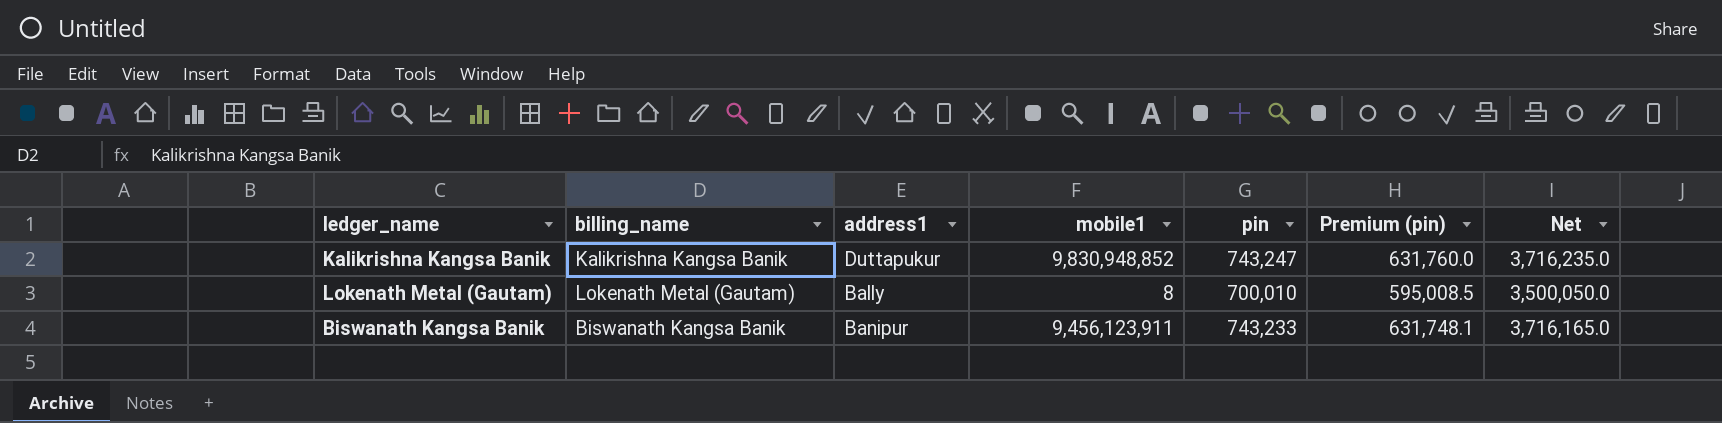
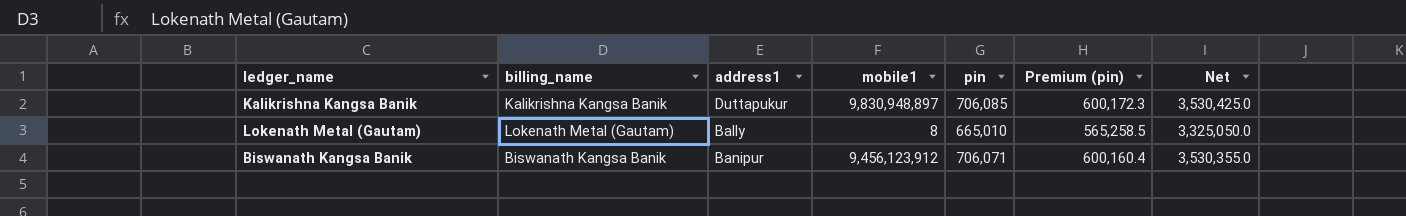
Kalikrishna Kangsa Banik | mobile1: 9,830,948,852 -> 9,830,948,897
Kalikrishna Kangsa Banik | pin: 743,247 -> 706,085
Kalikrishna Kangsa Banik | Premium (pin): 631,760.0 -> 600,172.3
Kalikrishna Kangsa Banik | Net: 3,716,235.0 -> 3,530,425.0
Lokenath Metal (Gautam) | pin: 700,010 -> 665,010
Lokenath Metal (Gautam) | Premium (pin): 595,008.5 -> 565,258.5
Lokenath Metal (Gautam) | Net: 3,500,050.0 -> 3,325,050.0
Biswanath Kangsa Banik | mobile1: 9,456,123,911 -> 9,456,123,912
Biswanath Kangsa Banik | pin: 743,233 -> 706,071
Biswanath Kangsa Banik | Premium (pin): 631,748.1 -> 600,160.4
Biswanath Kangsa Banik | Net: 3,716,165.0 -> 3,530,355.0

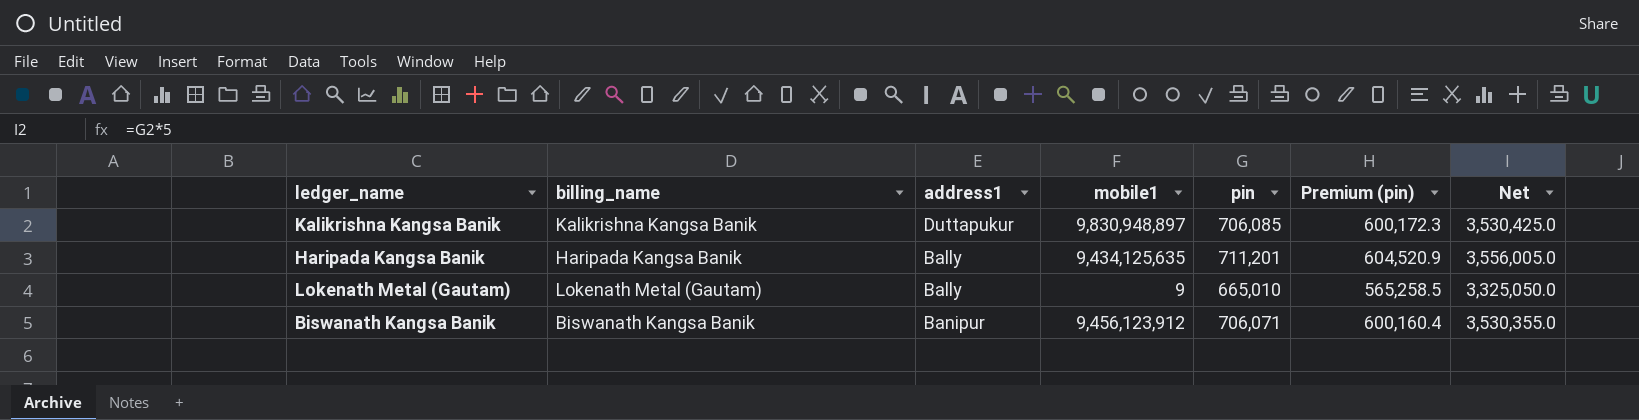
row Haripada Kangsa Banik: none -> Haripada Kangsa Banik | Bally | 9,434,125,635 | 711,201 | 604,520.9 | 3,556,005.0
Lokenath Metal (Gautam) | mobile1: 8 -> 9

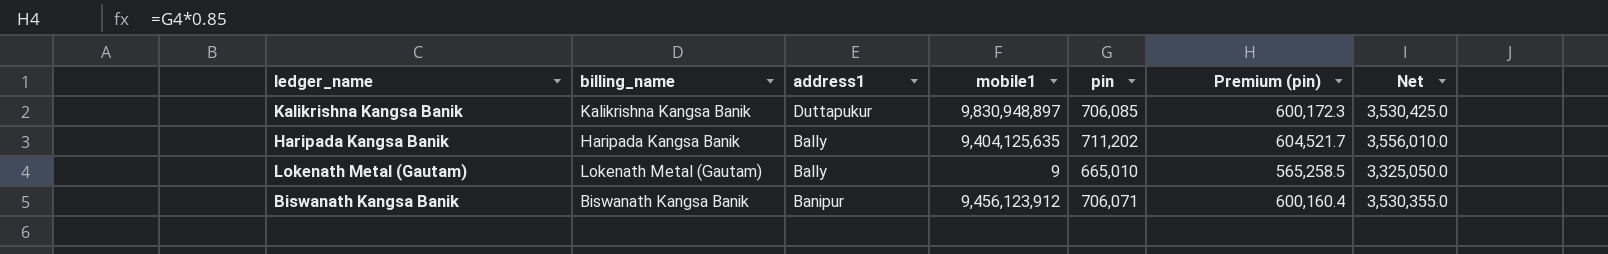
Haripada Kangsa Banik | mobile1: 9,434,125,635 -> 9,404,125,635
Haripada Kangsa Banik | pin: 711,201 -> 711,202
Haripada Kangsa Banik | Premium (pin): 604,520.9 -> 604,521.7
Haripada Kangsa Banik | Net: 3,556,005.0 -> 3,556,010.0

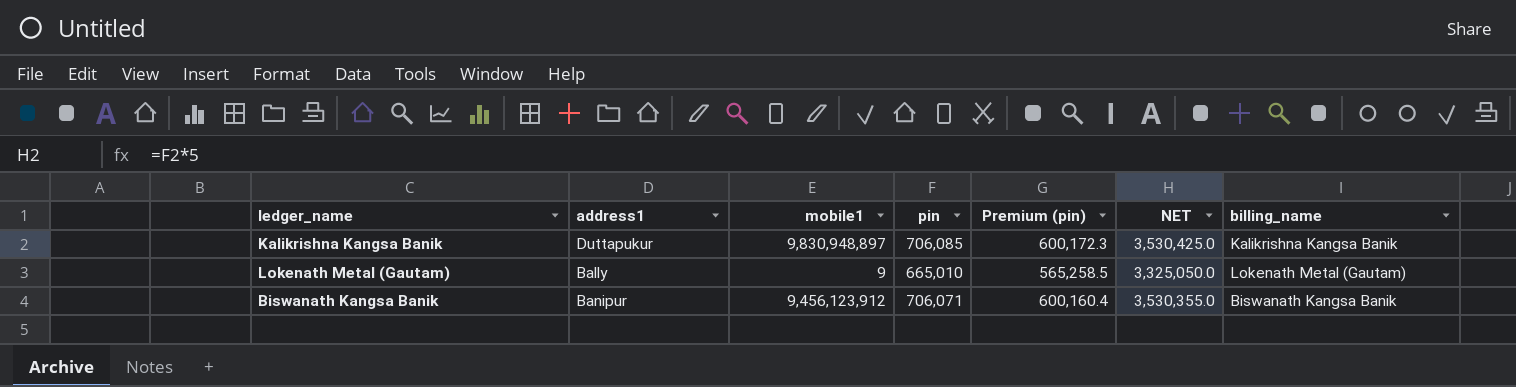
column name: Net -> NET
column billing_name | position: 2 -> 7
row Haripada Kangsa Banik: Haripada Kangsa Banik | Bally | 9,404,125,635 | 711,202 | 604,521.7 | 3,556,010.0 -> none

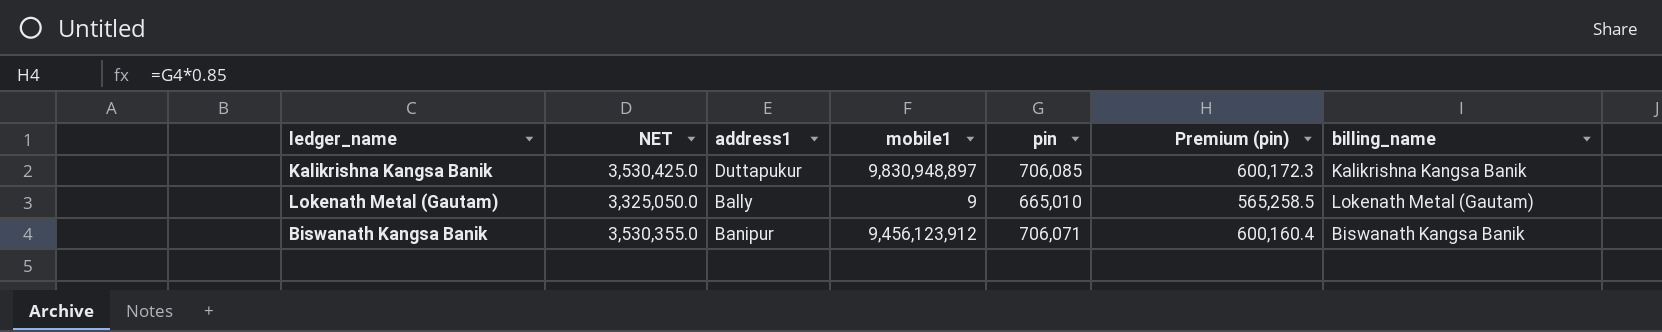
column NET | position: 6 -> 2

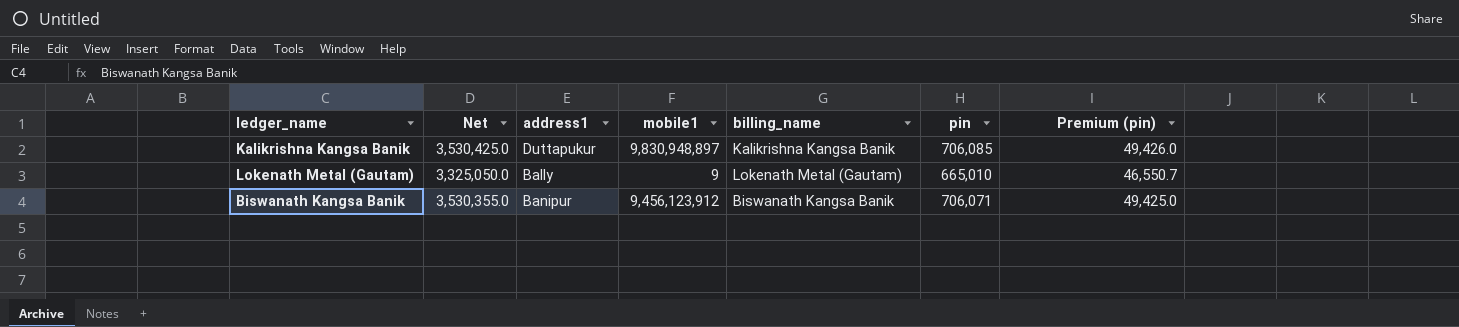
column name: NET -> Net
column billing_name | position: 7 -> 5
column Premium (pin) | formula: [pin] * 0.85 -> [pin] * 0.07

